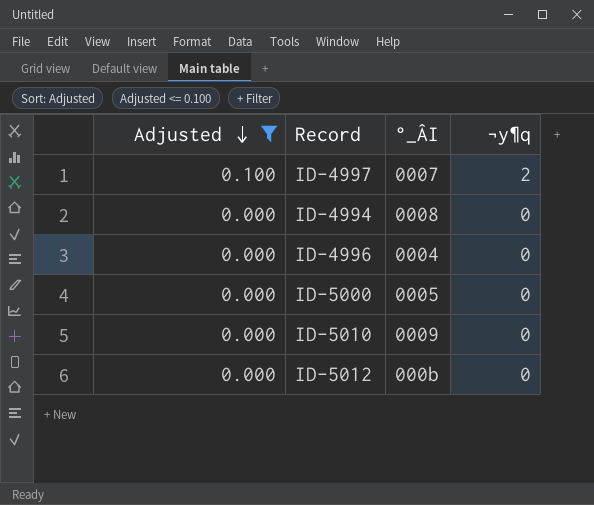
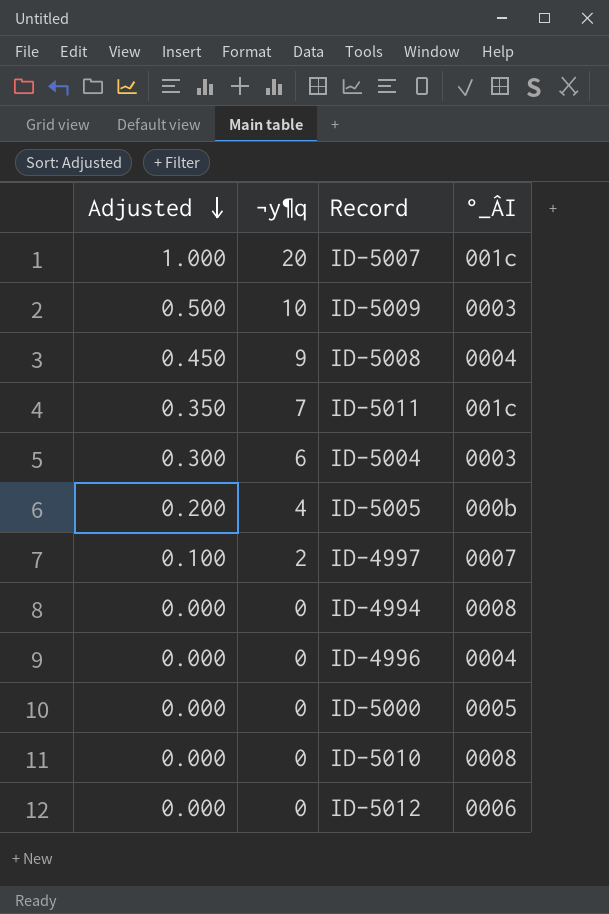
filter: Adjusted <= 0.100 -> none
column ¬y¶q | position: 4 -> 2
ID-5010 | °_ÂI: 0009 -> 0008
ID-5012 | °_ÂI: 000b -> 0006

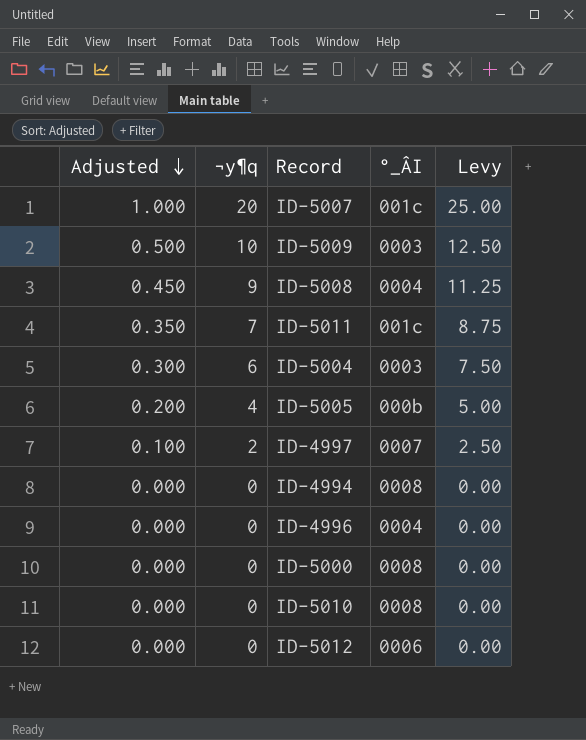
column Levy | formula: none -> [¬y¶q] * 1.25
ID-5000 | °_ÂI: 0005 -> 0008

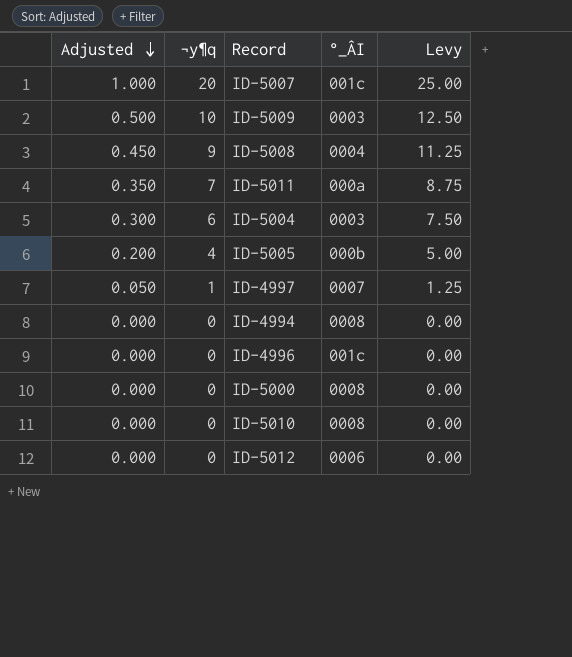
ID-5011 | °_ÂI: 001c -> 000a
ID-4997 | Adjusted: 0.100 -> 0.050
ID-4997 | ¬y¶q: 2 -> 1
ID-4997 | Levy: 2.50 -> 1.25
ID-4996 | °_ÂI: 0004 -> 001c

